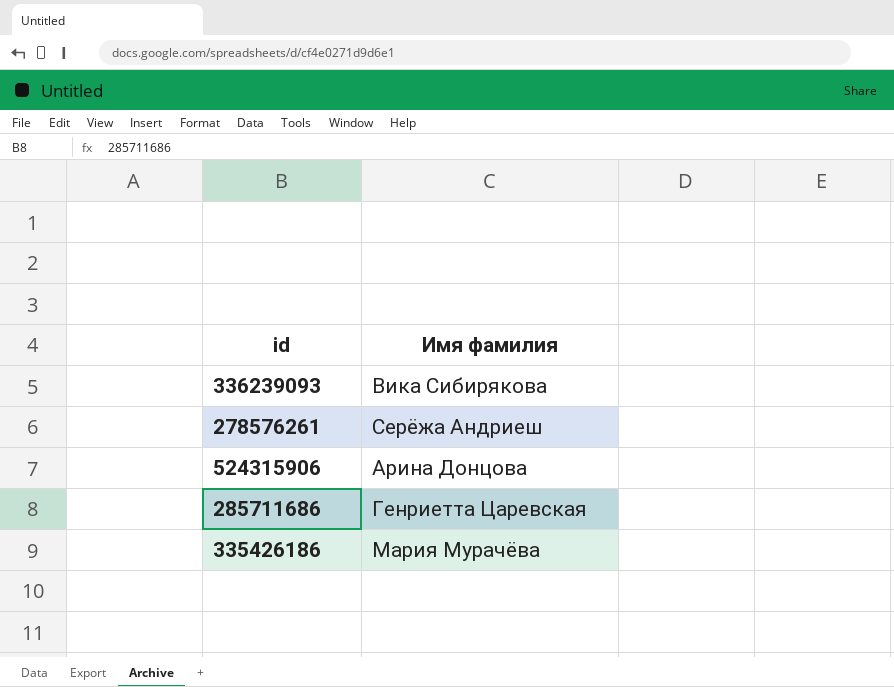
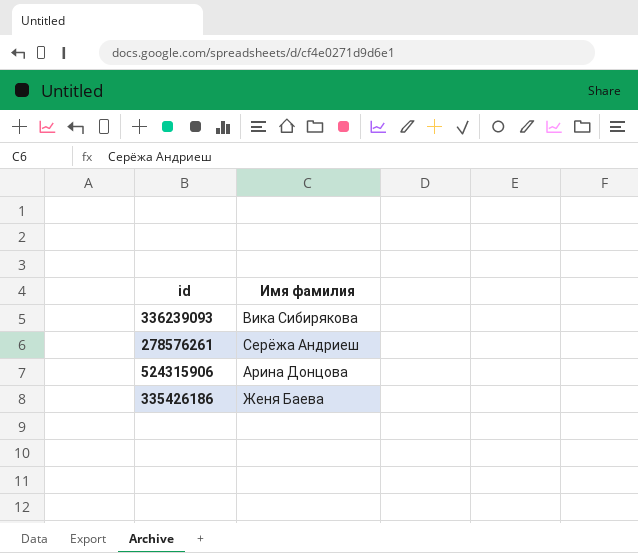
row 285711686: Генриетта Царевская -> none
335426186 | Имя фамилия: Мария Мурачёва -> Женя Баева

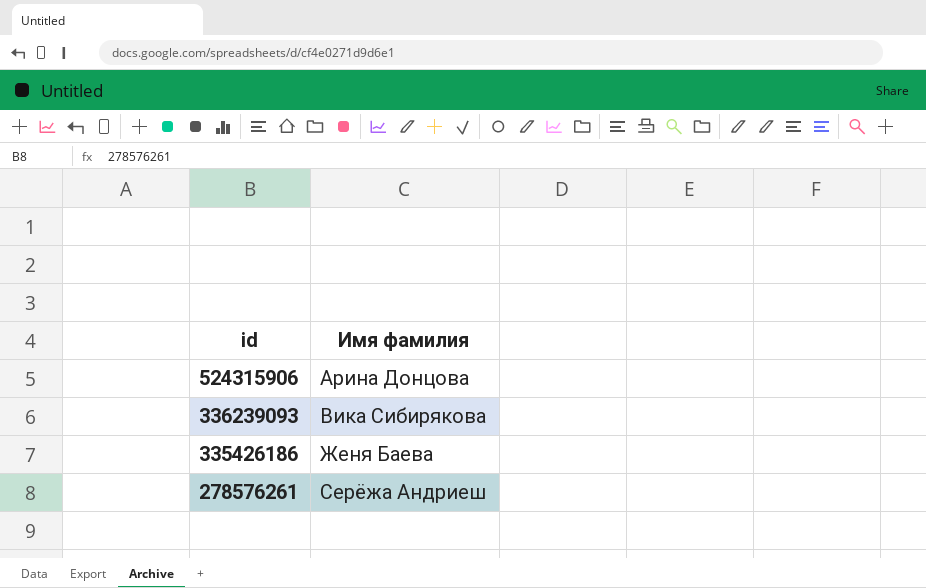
row order: none -> id descending

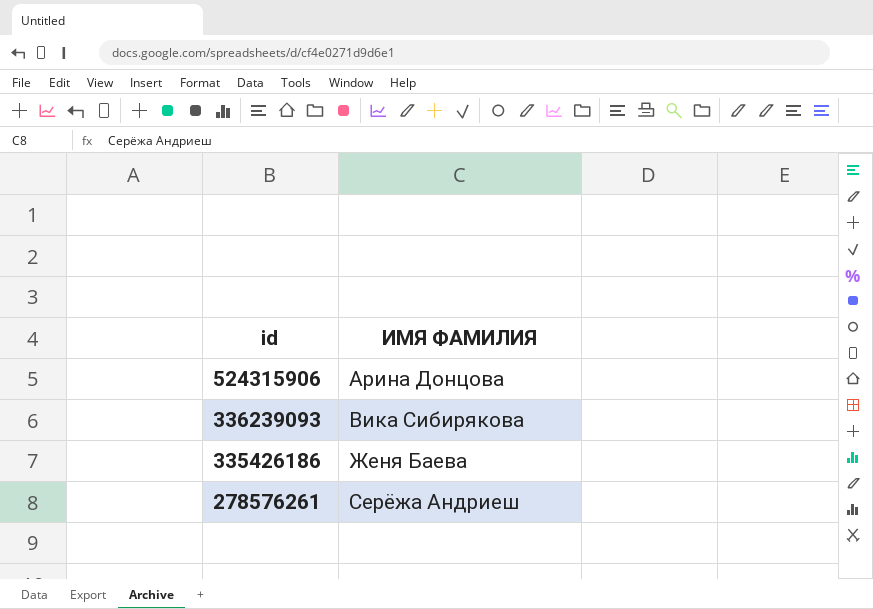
column name: Имя фамилия -> ИМЯ ФАМИЛИЯ

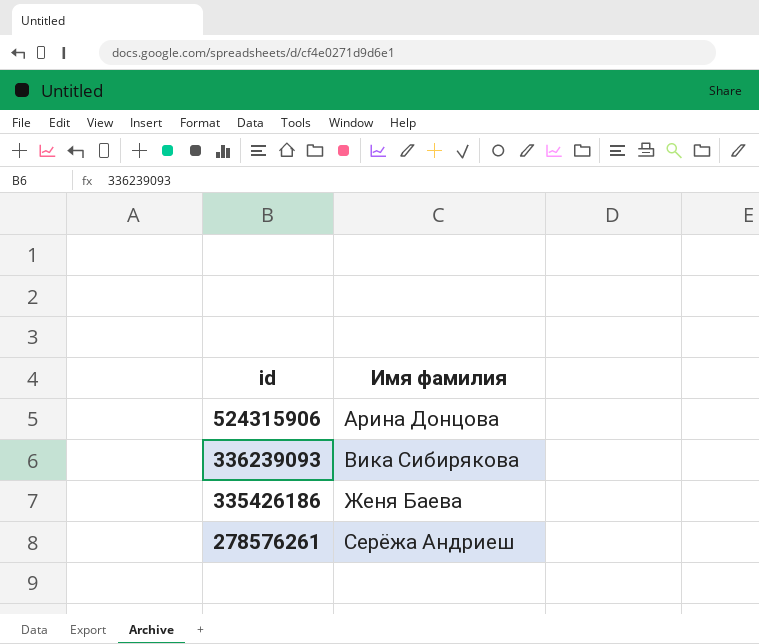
column name: ИМЯ ФАМИЛИЯ -> Имя фамилия

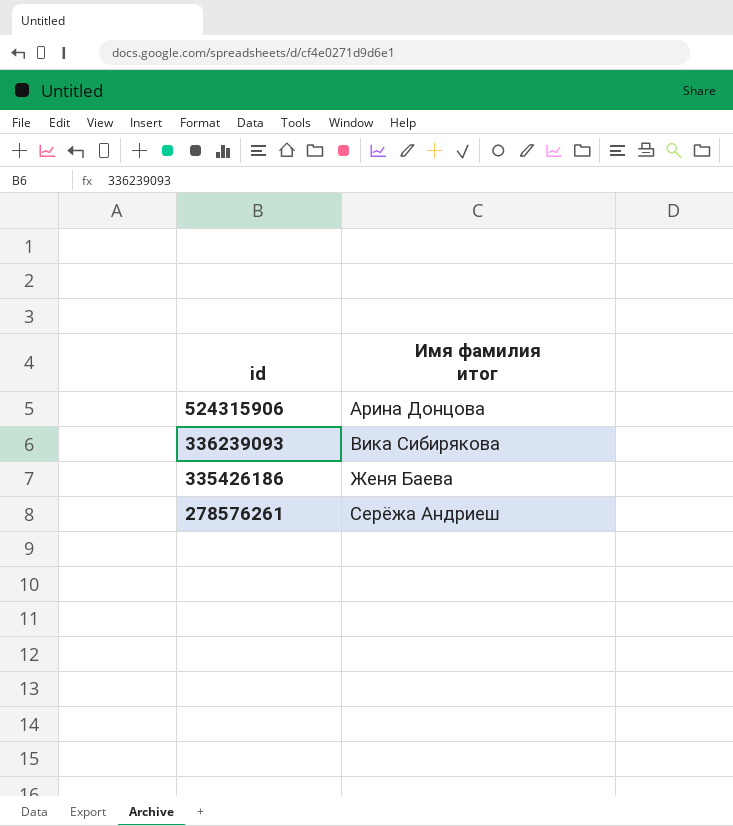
column name: Имя фамилия -> Имя фамилия итог

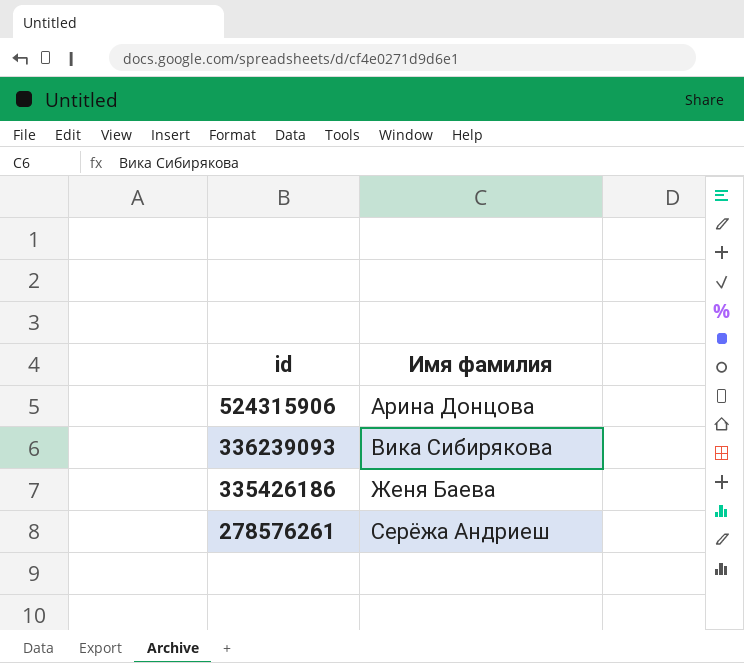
column name: Имя фамилия итог -> Имя фамилия

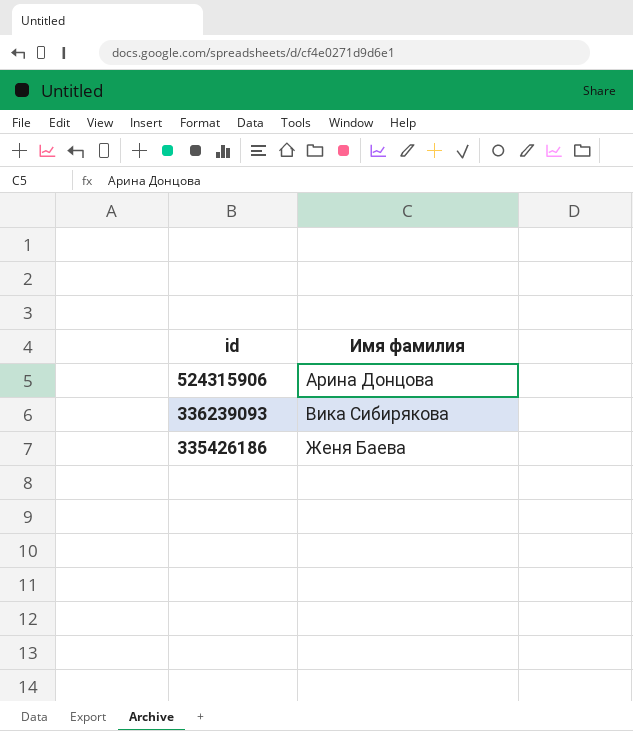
row 278576261: Серёжа Андриеш -> none

